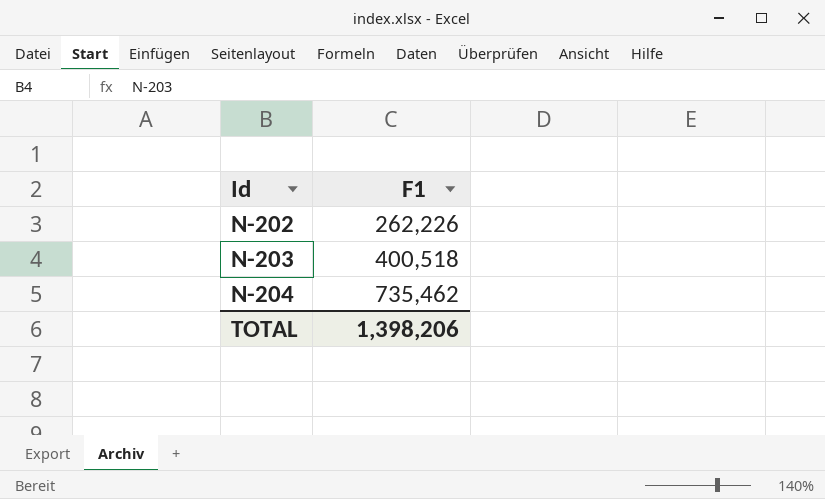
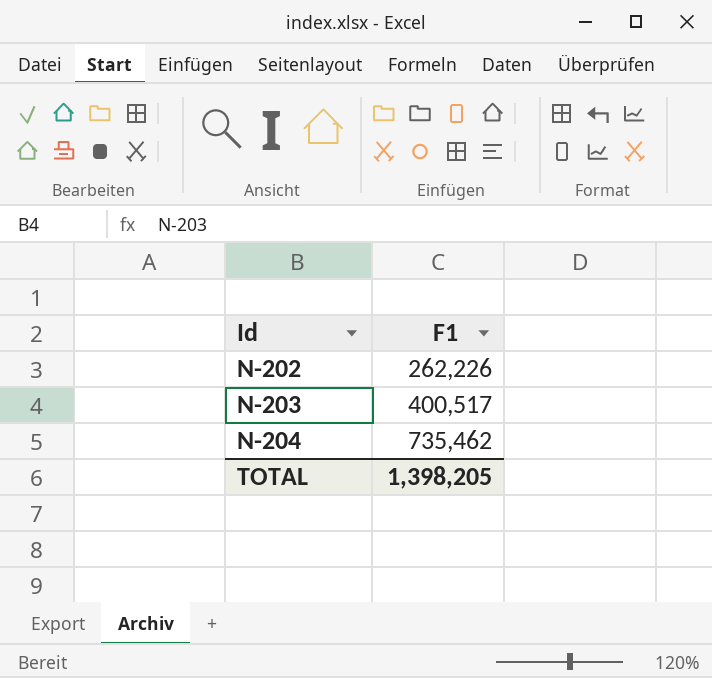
N-203 | F1: 400,518 -> 400,517
TOTAL | F1: 1,398,206 -> 1,398,205

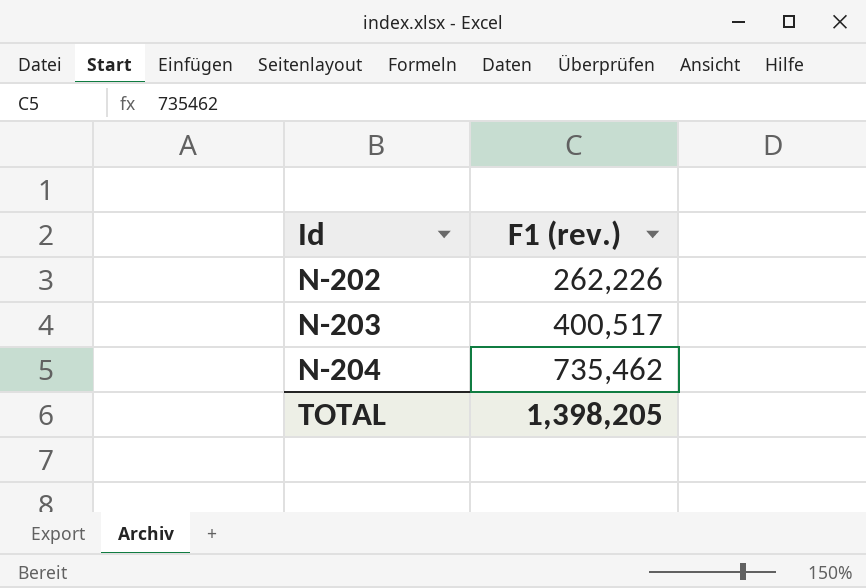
column name: F1 -> F1 (rev.)

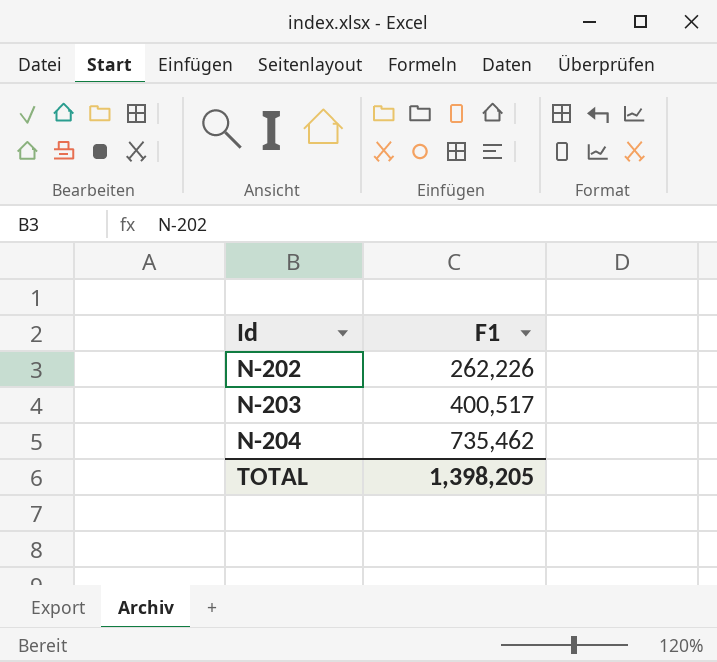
column name: F1 (rev.) -> F1

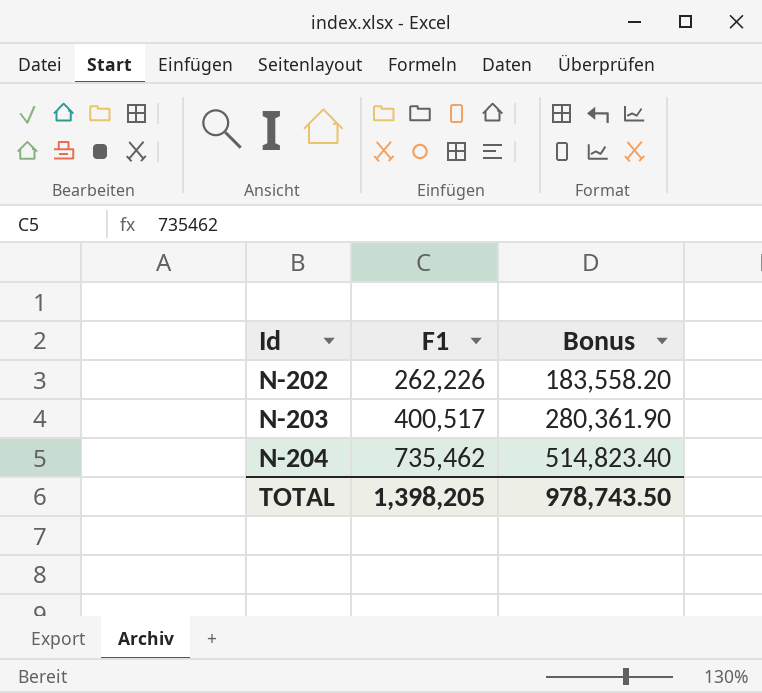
column Bonus | formula: none -> [F1] * 0.7

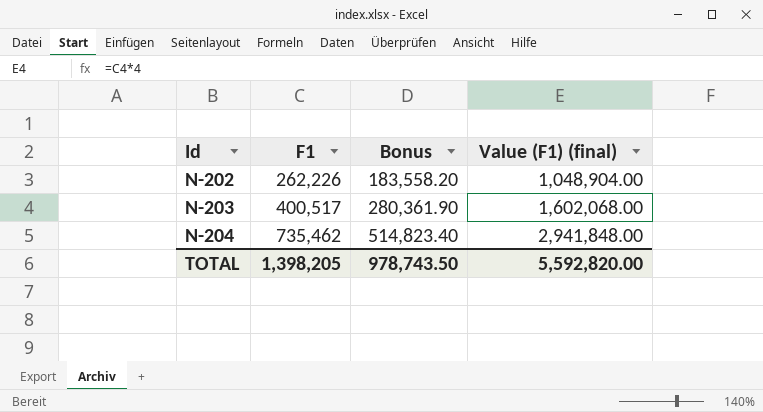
column Value (F1) (final) | formula: none -> [F1] * 4

